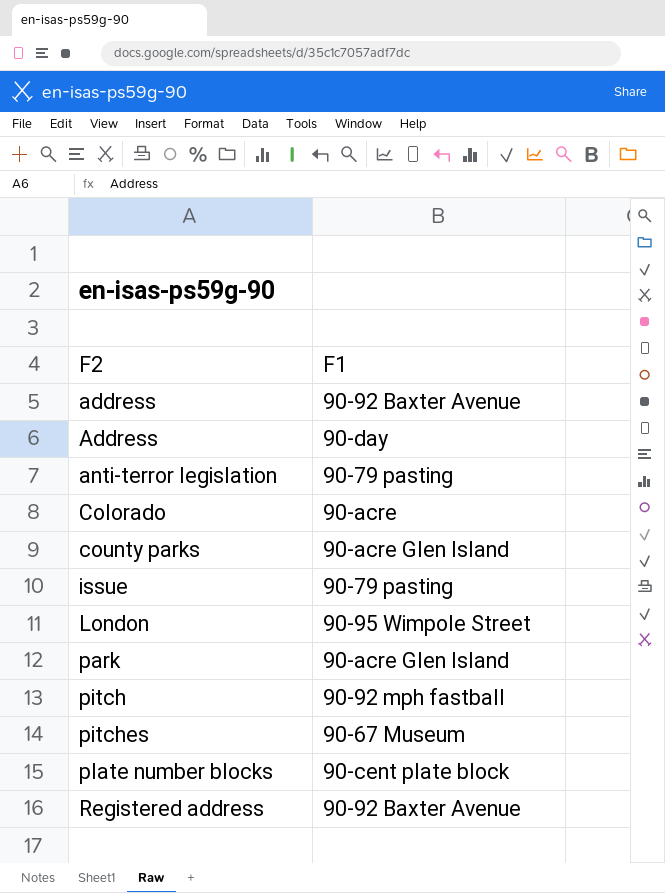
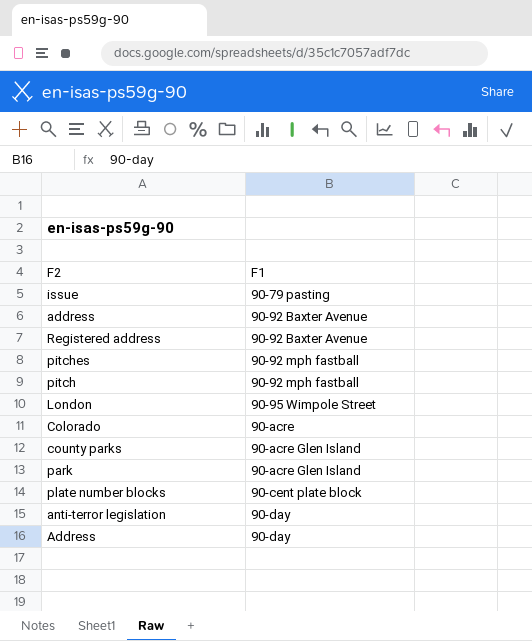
row order: F2 ascending -> F1 ascending
pitches | F1: 90-67 Museum -> 90-92 mph fastball
anti-terror legislation | F1: 90-79 pasting -> 90-day

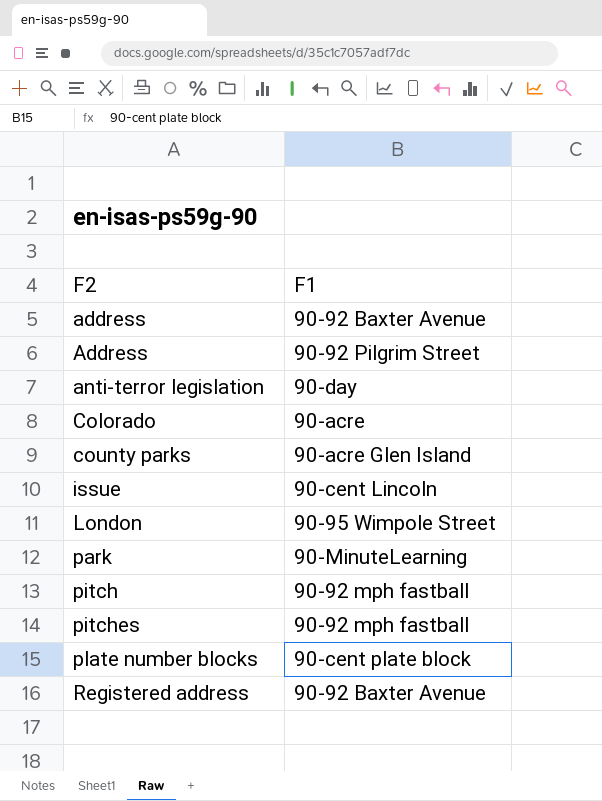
row order: F1 ascending -> F2 ascending
Address | F1: 90-day -> 90-92 Pilgrim Street
issue | F1: 90-79 pasting -> 90-cent Lincoln
park | F1: 90-acre Glen Island -> 90-MinuteLearning

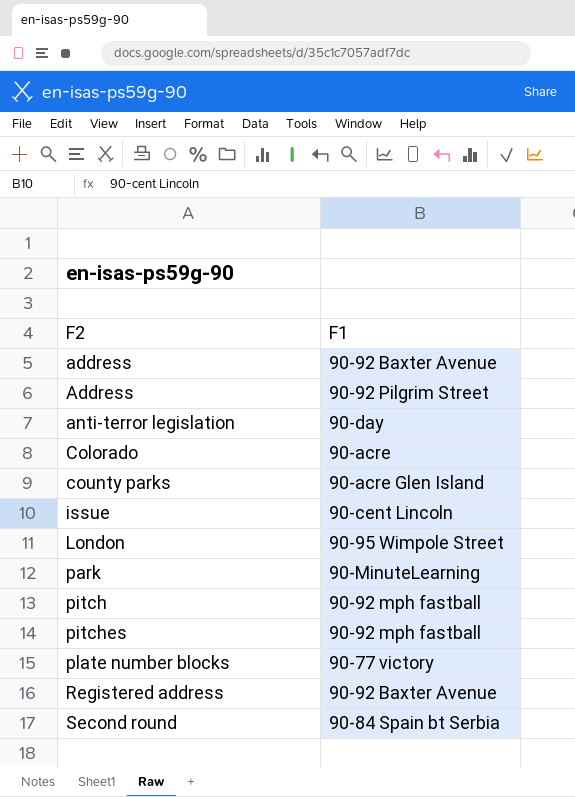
plate number blocks | F1: 90-cent plate block -> 90-77 victory
row Second round: none -> 90-84 Spain bt Serbia

